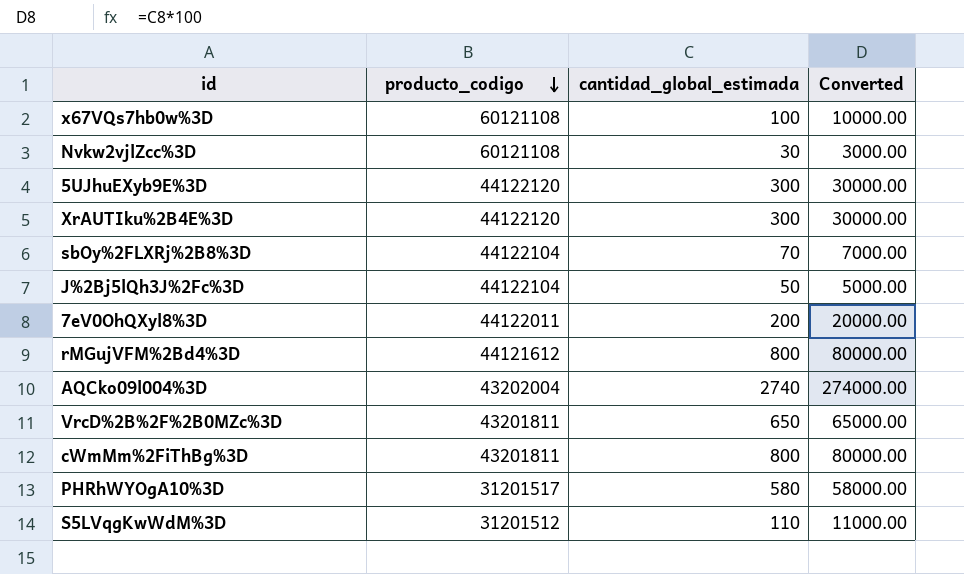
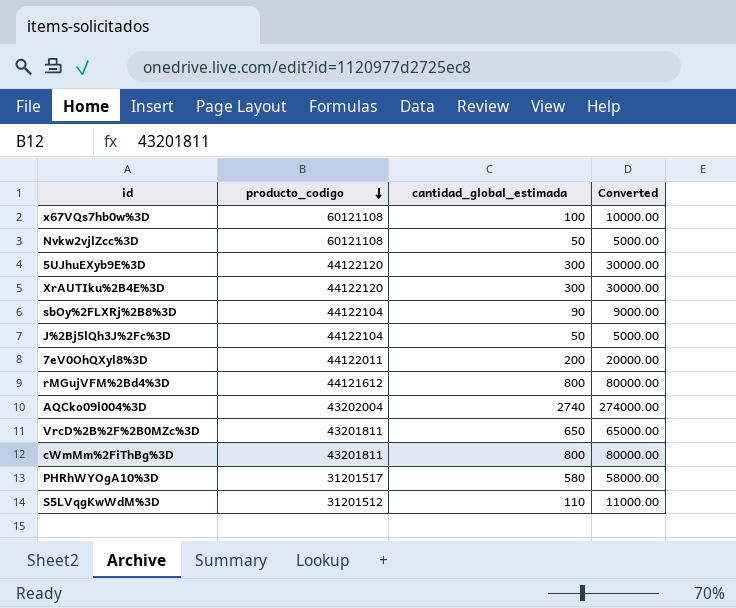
Nvkw2vjlZcc%3D | cantidad_global_estimada: 30 -> 50
Nvkw2vjlZcc%3D | Converted: 3000.00 -> 5000.00
sbOy%2FLXRj%2B8%3D | cantidad_global_estimada: 70 -> 90
sbOy%2FLXRj%2B8%3D | Converted: 7000.00 -> 9000.00

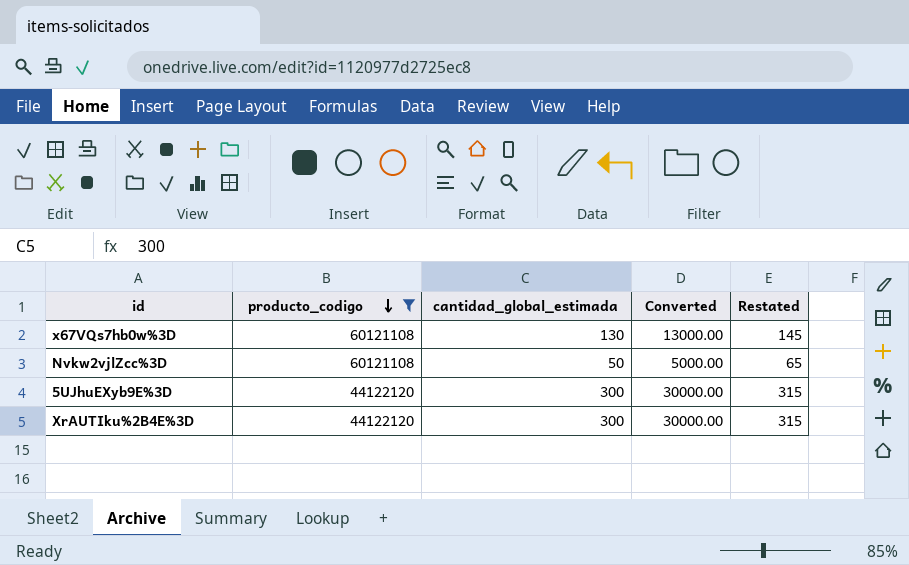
filter: none -> producto_codigo >= 44122120
column Restated | formula: none -> [cantidad_global_estimada] + 15
x67VQs7hb0w%3D | cantidad_global_estimada: 100 -> 130
x67VQs7hb0w%3D | Converted: 10000.00 -> 13000.00

